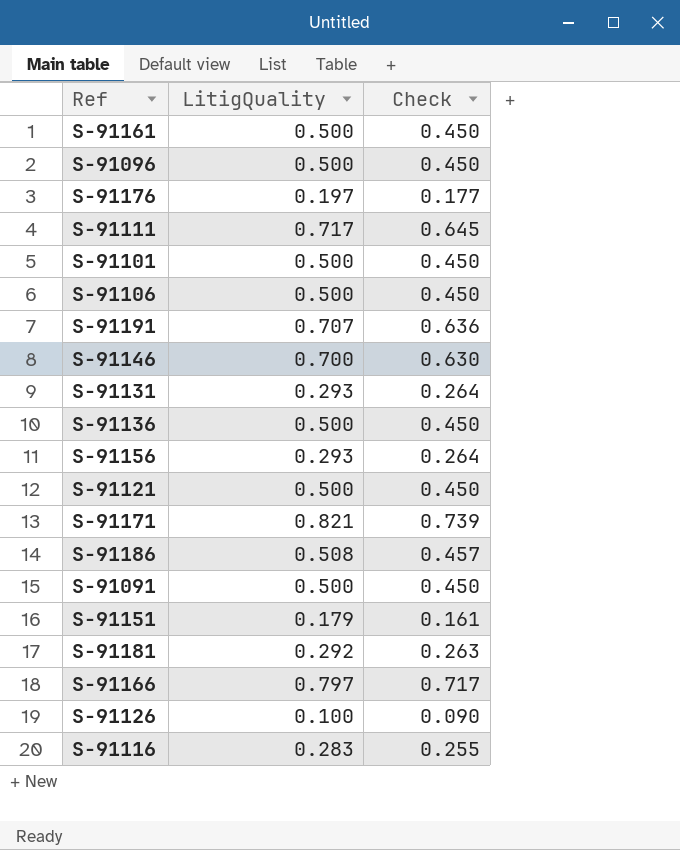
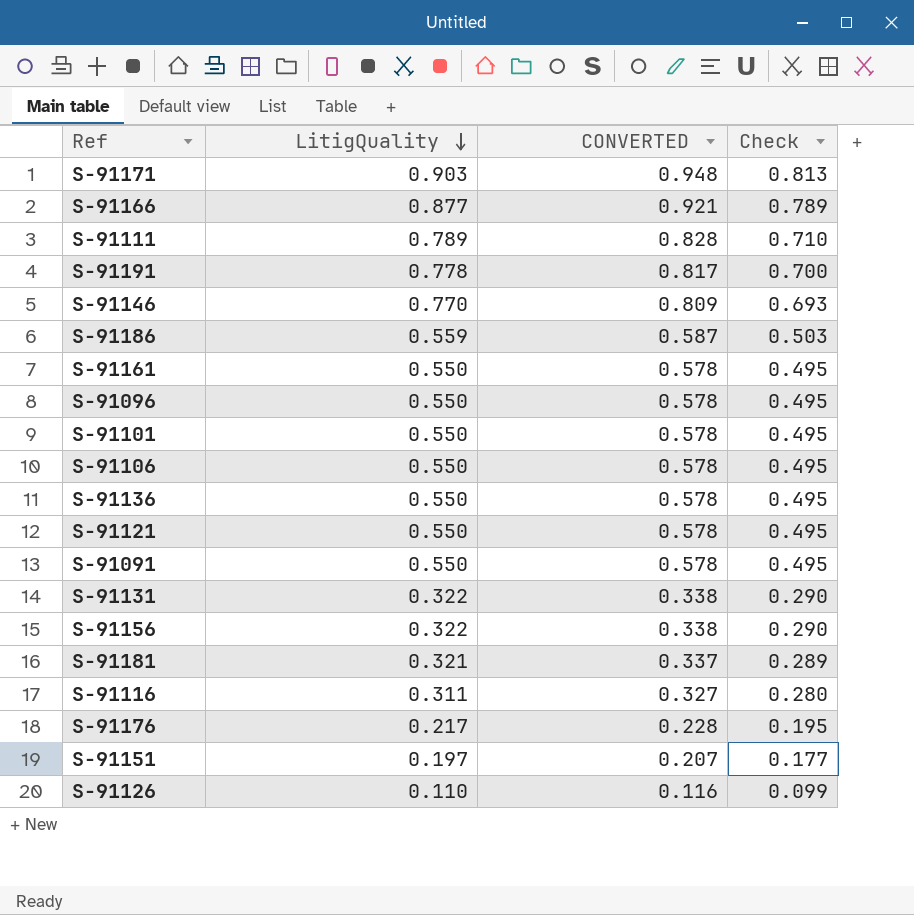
row order: none -> LitigQuality descending
column CONVERTED | formula: none -> [LitigQuality] * 1.05
S-91171 | LitigQuality: 0.821 -> 0.903
S-91171 | Check: 0.739 -> 0.813
S-91166 | LitigQuality: 0.797 -> 0.877
S-91166 | Check: 0.717 -> 0.789
S-91111 | LitigQuality: 0.717 -> 0.789
S-91111 | Check: 0.645 -> 0.710
S-91191 | LitigQuality: 0.707 -> 0.778
S-91191 | Check: 0.636 -> 0.700
S-91146 | LitigQuality: 0.700 -> 0.770
S-91146 | Check: 0.630 -> 0.693
S-91186 | LitigQuality: 0.508 -> 0.559
S-91186 | Check: 0.457 -> 0.503
S-91161 | LitigQuality: 0.500 -> 0.550
S-91161 | Check: 0.450 -> 0.495
S-91096 | LitigQuality: 0.500 -> 0.550
S-91096 | Check: 0.450 -> 0.495
S-91101 | LitigQuality: 0.500 -> 0.550
S-91101 | Check: 0.450 -> 0.495
S-91106 | LitigQuality: 0.500 -> 0.550
S-91106 | Check: 0.450 -> 0.495
S-91136 | LitigQuality: 0.500 -> 0.550
S-91136 | Check: 0.450 -> 0.495
S-91121 | LitigQuality: 0.500 -> 0.550
S-91121 | Check: 0.450 -> 0.495
S-91091 | LitigQuality: 0.500 -> 0.550
S-91091 | Check: 0.450 -> 0.495
S-91131 | LitigQuality: 0.293 -> 0.322
S-91131 | Check: 0.264 -> 0.290
S-91156 | LitigQuality: 0.293 -> 0.322
S-91156 | Check: 0.264 -> 0.290
S-91181 | LitigQuality: 0.292 -> 0.321
S-91181 | Check: 0.263 -> 0.289
S-91116 | LitigQuality: 0.283 -> 0.311
S-91116 | Check: 0.255 -> 0.280
S-91176 | LitigQuality: 0.197 -> 0.217
S-91176 | Check: 0.177 -> 0.195
S-91151 | LitigQuality: 0.179 -> 0.197
S-91151 | Check: 0.161 -> 0.177
S-91126 | LitigQuality: 0.100 -> 0.110
S-91126 | Check: 0.090 -> 0.099

